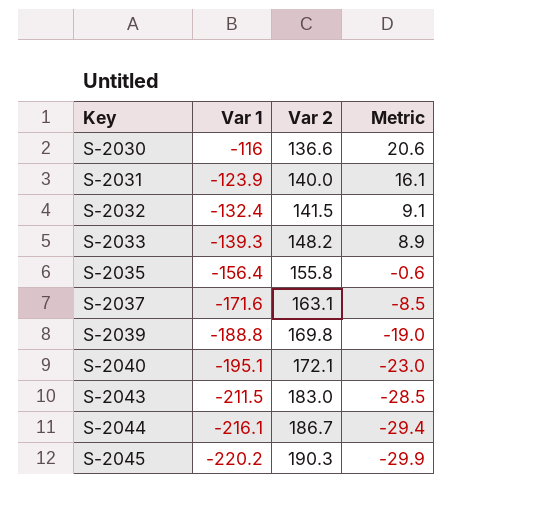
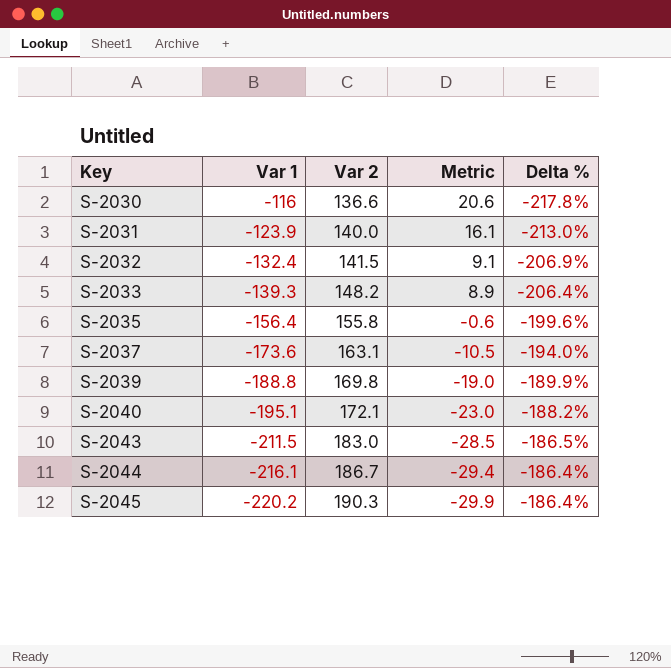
column Delta % | formula: none -> ([Var 2] - [Var 1]) / [Var 1]
S-2037 | Var 1: -171.6 -> -173.6
S-2037 | Metric: -8.5 -> -10.5

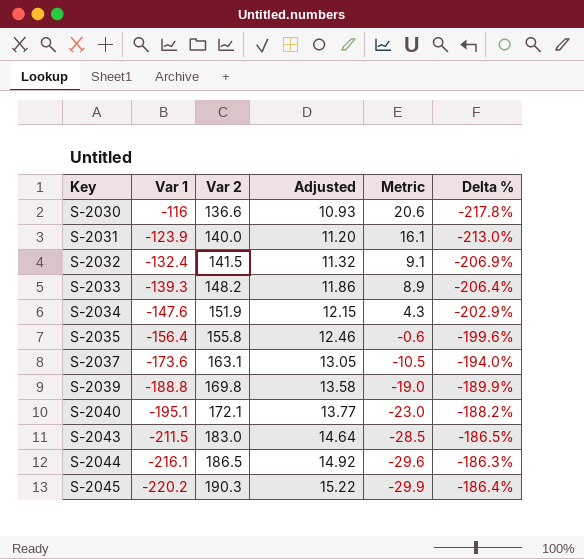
column Adjusted | formula: none -> [Var 2] * 0.08
row S-2034: none -> -147.6 | 151.9 | 12.15 | 4.3 | -202.9%
S-2044 | Var 2: 186.7 -> 186.5
S-2044 | Metric: -29.4 -> -29.6
S-2044 | Delta %: -186.4% -> -186.3%

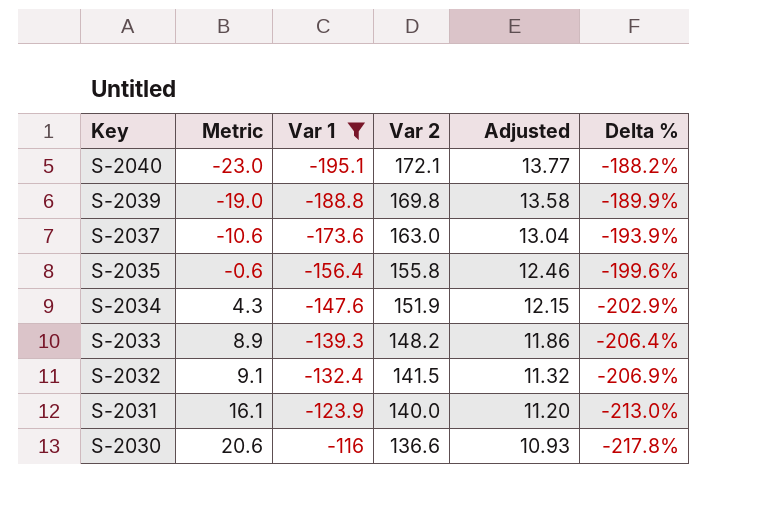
filter: none -> Var 1 >= -195.1
row order: Key ascending -> Key descending
column Metric | position: 5 -> 2
S-2037 | Metric: -10.5 -> -10.6
S-2037 | Var 2: 163.1 -> 163.0
S-2037 | Adjusted: 13.05 -> 13.04
S-2037 | Delta %: -194.0% -> -193.9%

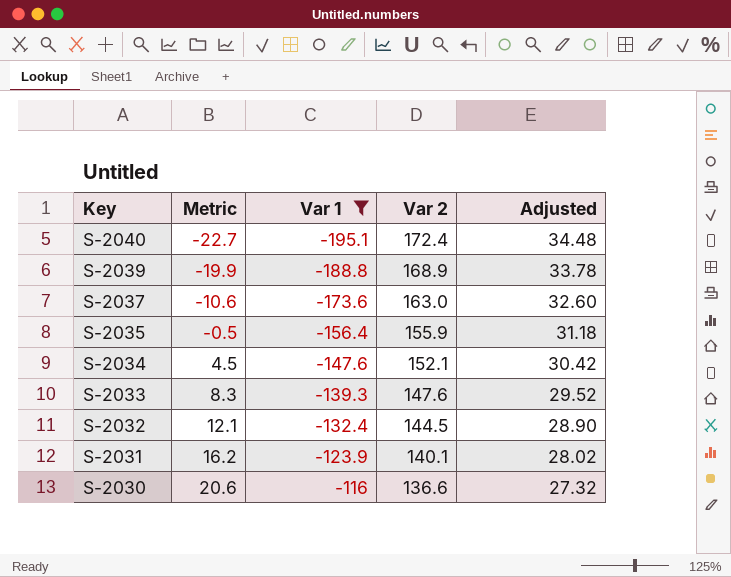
column Delta % | formula: ([Var 2] - [Var 1]) / [Var 1] -> none
column Adjusted | formula: [Var 2] * 0.08 -> [Var 2] * 0.2
S-2040 | Metric: -23.0 -> -22.7
S-2040 | Var 2: 172.1 -> 172.4
S-2039 | Metric: -19.0 -> -19.9
S-2039 | Var 2: 169.8 -> 168.9
S-2035 | Metric: -0.6 -> -0.5
S-2035 | Var 2: 155.8 -> 155.9
S-2034 | Metric: 4.3 -> 4.5
S-2034 | Var 2: 151.9 -> 152.1
S-2033 | Metric: 8.9 -> 8.3
S-2033 | Var 2: 148.2 -> 147.6
S-2032 | Metric: 9.1 -> 12.1
S-2032 | Var 2: 141.5 -> 144.5
S-2031 | Metric: 16.1 -> 16.2
S-2031 | Var 2: 140.0 -> 140.1

